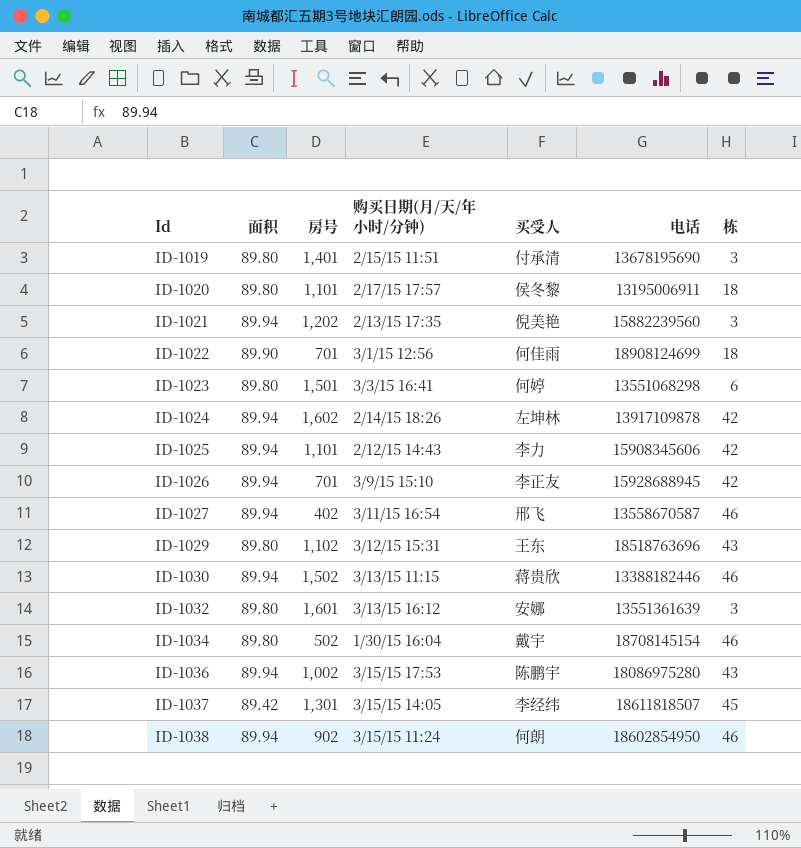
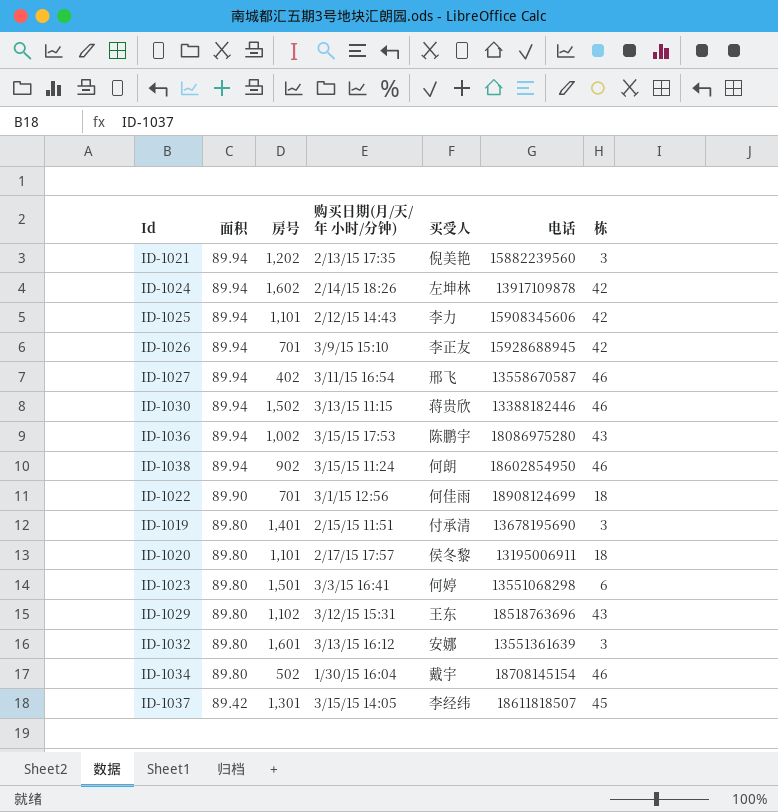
row order: Id ascending -> 面积 descending

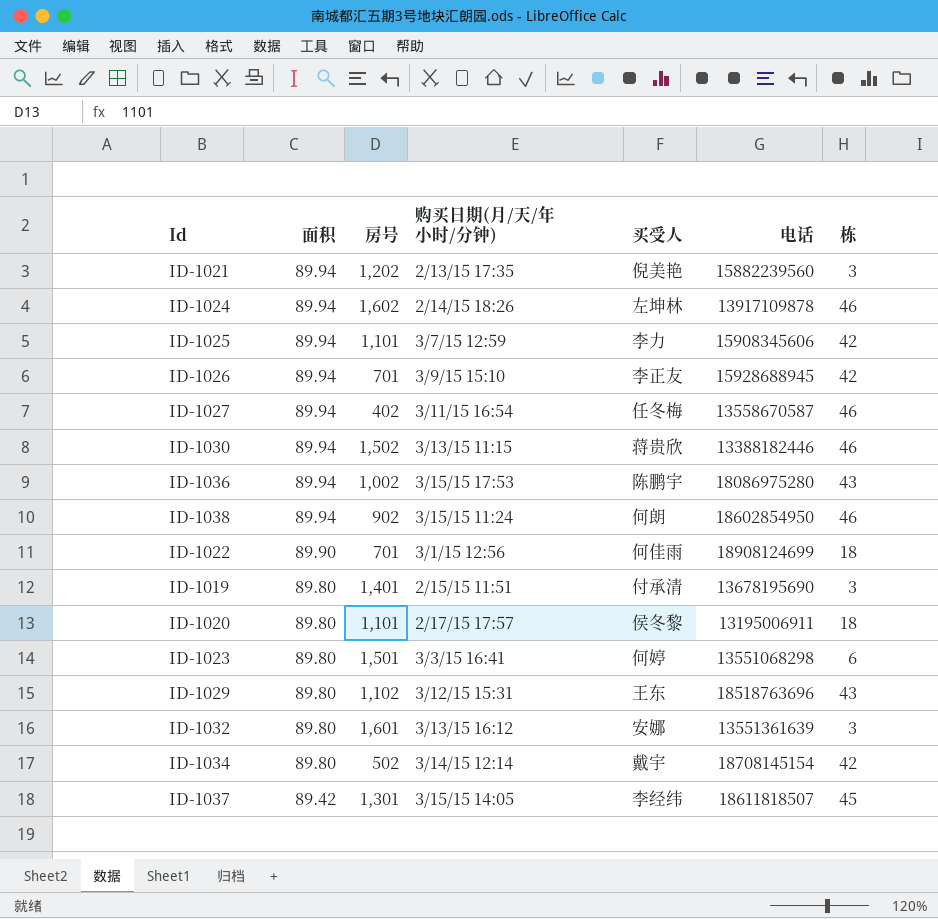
ID-1024 | 栋: 42 -> 46
ID-1025 | 购买日期(月/天/年 小时/分钟): 2/12/15 14:43 -> 3/7/15 12:59
ID-1027 | 买受人: 邢飞 -> 任冬梅
ID-1034 | 购买日期(月/天/年 小时/分钟): 1/30/15 16:04 -> 3/14/15 12:14
ID-1034 | 栋: 46 -> 42

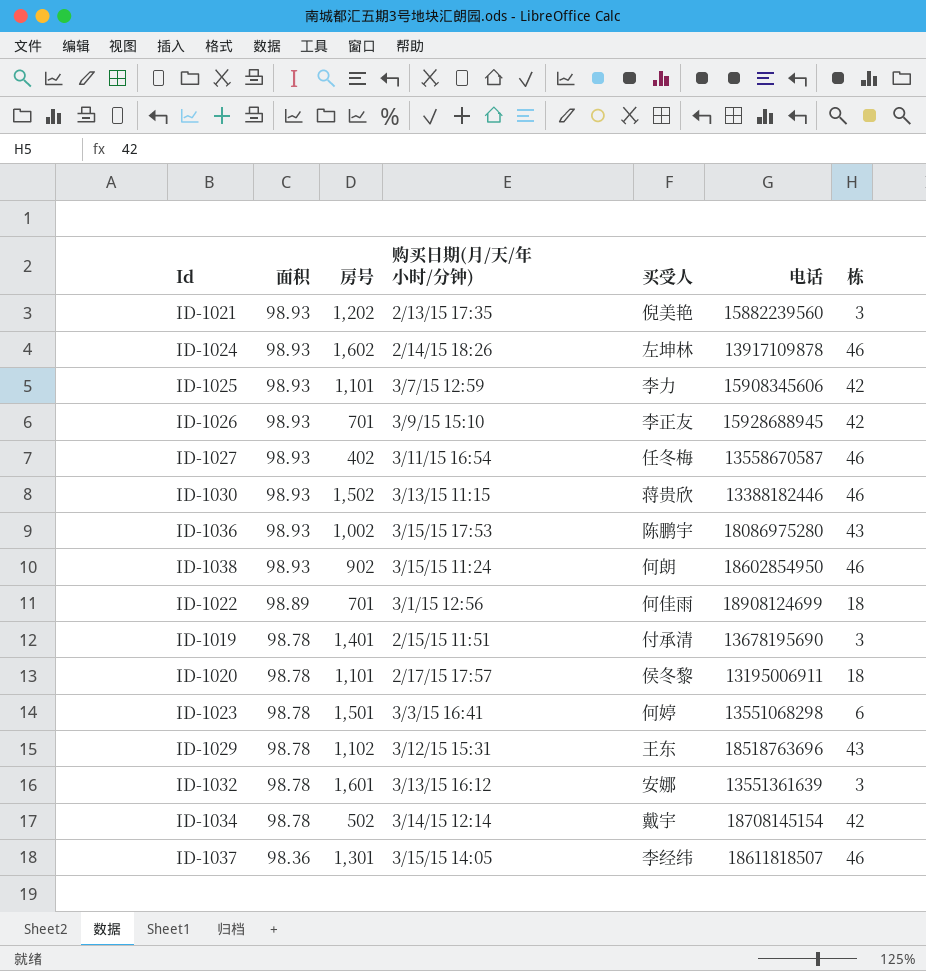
ID-1021 | 面积: 89.94 -> 98.93
ID-1024 | 面积: 89.94 -> 98.93
ID-1025 | 面积: 89.94 -> 98.93
ID-1026 | 面积: 89.94 -> 98.93
ID-1027 | 面积: 89.94 -> 98.93
ID-1030 | 面积: 89.94 -> 98.93
ID-1036 | 面积: 89.94 -> 98.93
ID-1038 | 面积: 89.94 -> 98.93
ID-1022 | 面积: 89.90 -> 98.89
ID-1019 | 面积: 89.80 -> 98.78
ID-1020 | 面积: 89.80 -> 98.78
ID-1023 | 面积: 89.80 -> 98.78
ID-1029 | 面积: 89.80 -> 98.78
ID-1032 | 面积: 89.80 -> 98.78
ID-1034 | 面积: 89.80 -> 98.78
ID-1037 | 面积: 89.42 -> 98.36
ID-1037 | 栋: 45 -> 46

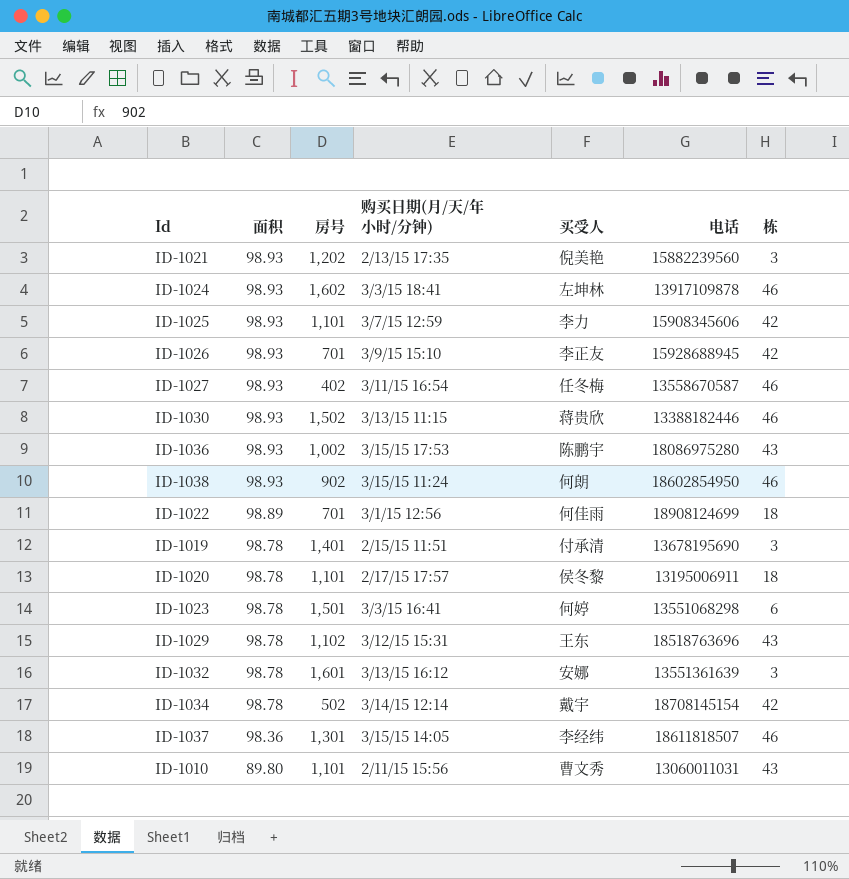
ID-1024 | 购买日期(月/天/年 小时/分钟): 2/14/15 18:26 -> 3/3/15 18:41
row ID-1010: none -> 89.80 | 1,101 | 2/11/15 15:56 | 曹文秀 | 13060011031 | 43

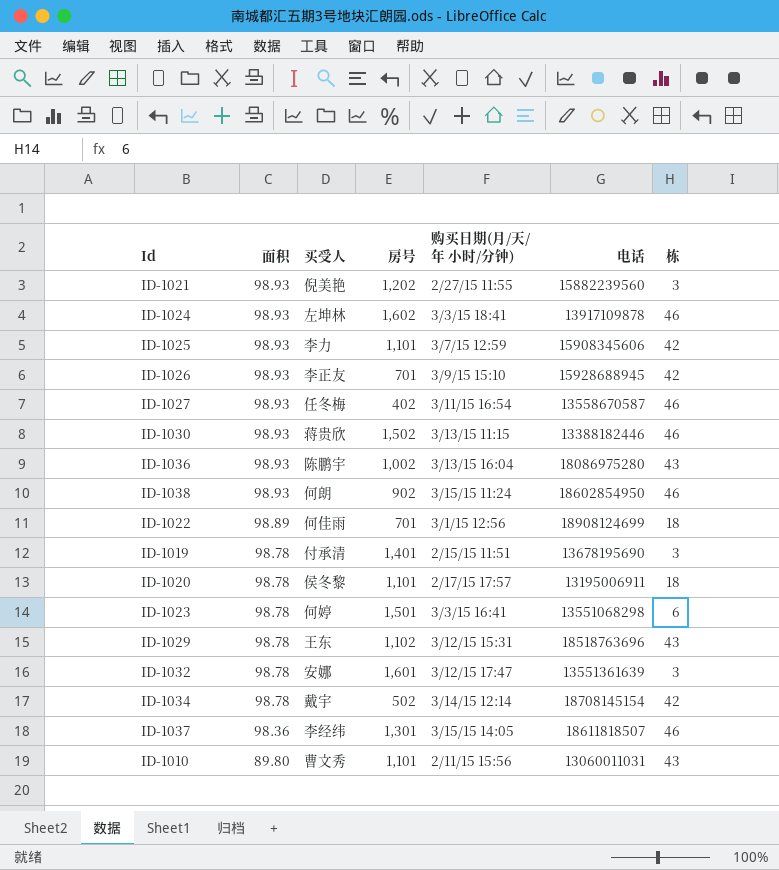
column 买受人 | position: 5 -> 3
ID-1021 | 购买日期(月/天/年 小时/分钟): 2/13/15 17:35 -> 2/27/15 11:55
ID-1036 | 购买日期(月/天/年 小时/分钟): 3/15/15 17:53 -> 3/13/15 16:04
ID-1032 | 购买日期(月/天/年 小时/分钟): 3/13/15 16:12 -> 3/12/15 17:47

